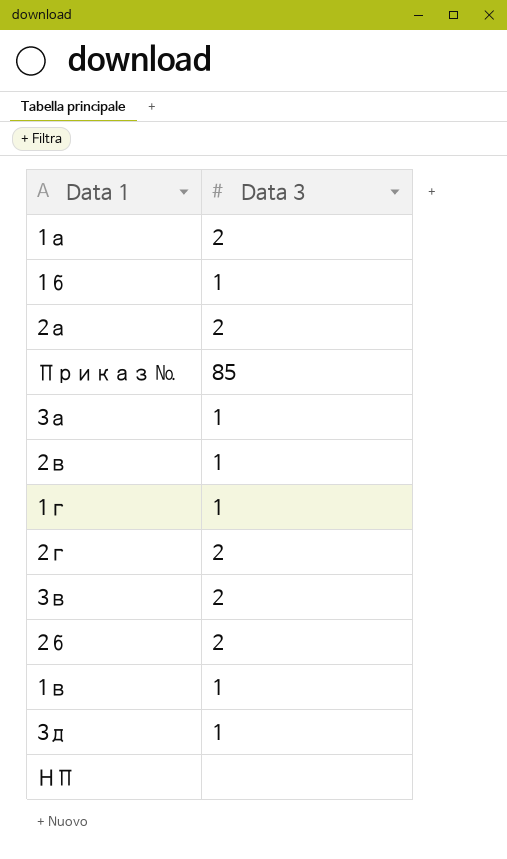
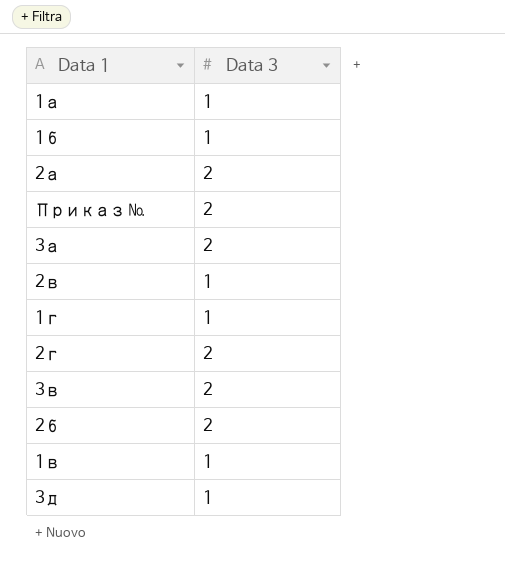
row НП: none -> none
1а | Data 3: 2 -> 1
Приказ № | Data 3: 85 -> 2
3а | Data 3: 1 -> 2

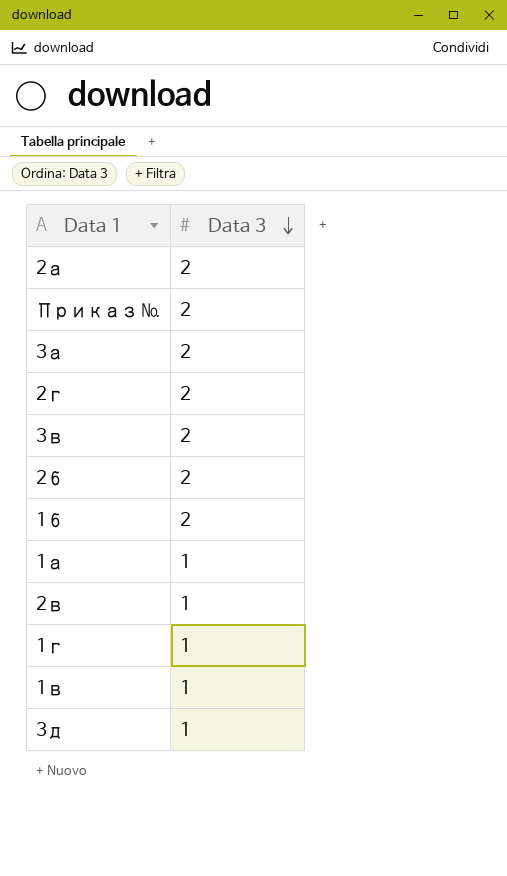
row order: none -> Data 3 descending
1б | Data 3: 1 -> 2

